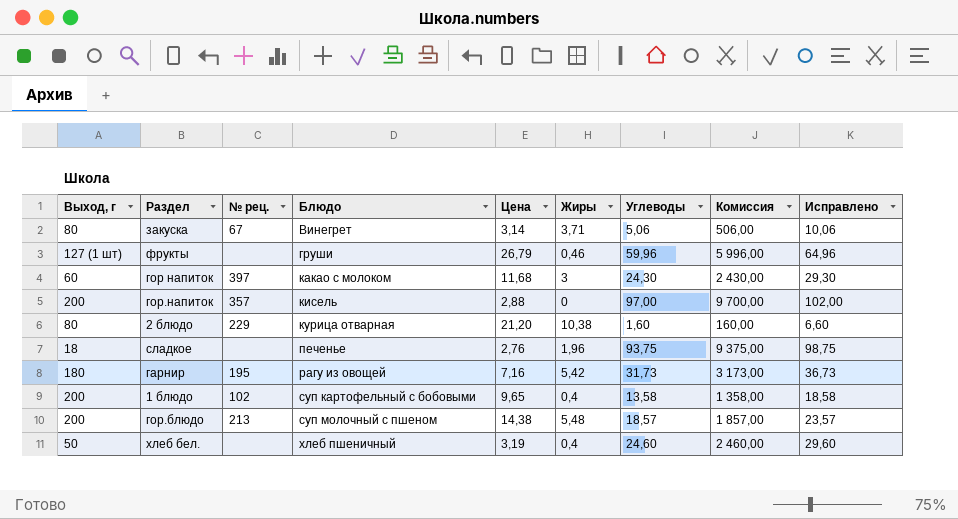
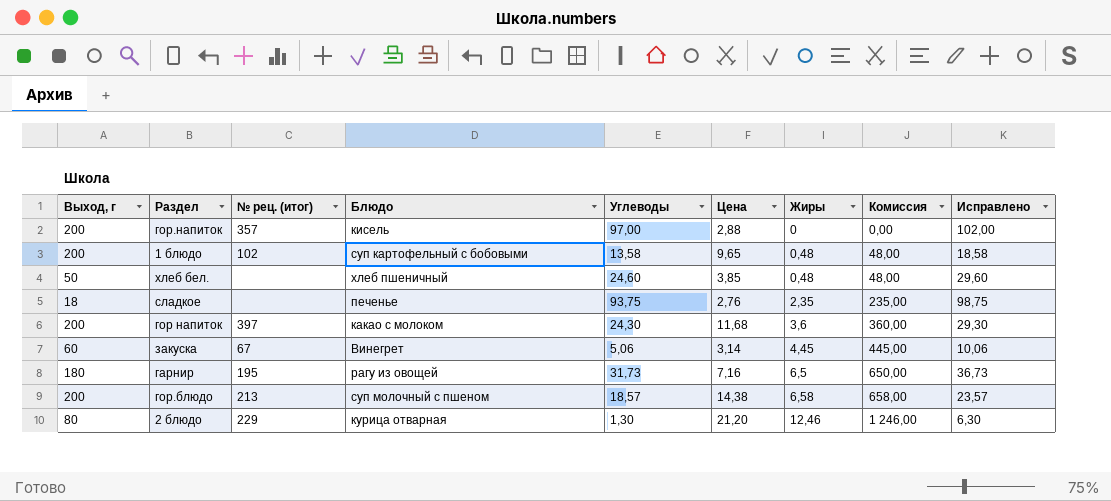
row order: Блюдо ascending -> Жиры ascending
column name: № рец. -> № рец. (итог)
column Углеводы | position: 7 -> 5
column Комиссия | formula: [Углеводы] * 100 -> [Жиры] * 100
row фрукты: 127 (1 шт) | none | груши | 26,79 | 0,46 | 59,96 | 5 996,00 | 64,96 -> none
1 блюдо | Жиры: 0,4 -> 0,48
хлеб бел. | Цена: 3,19 -> 3,85
хлеб бел. | Жиры: 0,4 -> 0,48
сладкое | Жиры: 1,96 -> 2,35
гор напиток | Выход, г: 60 -> 200
гор напиток | Жиры: 3 -> 3,6
закуска | Выход, г: 80 -> 60
закуска | Жиры: 3,71 -> 4,45
гарнир | Жиры: 5,42 -> 6,5
гор.блюдо | Жиры: 5,48 -> 6,58
2 блюдо | Углеводы: 1,60 -> 1,30
2 блюдо | Жиры: 10,38 -> 12,46
2 блюдо | Исправлено: 6,60 -> 6,30

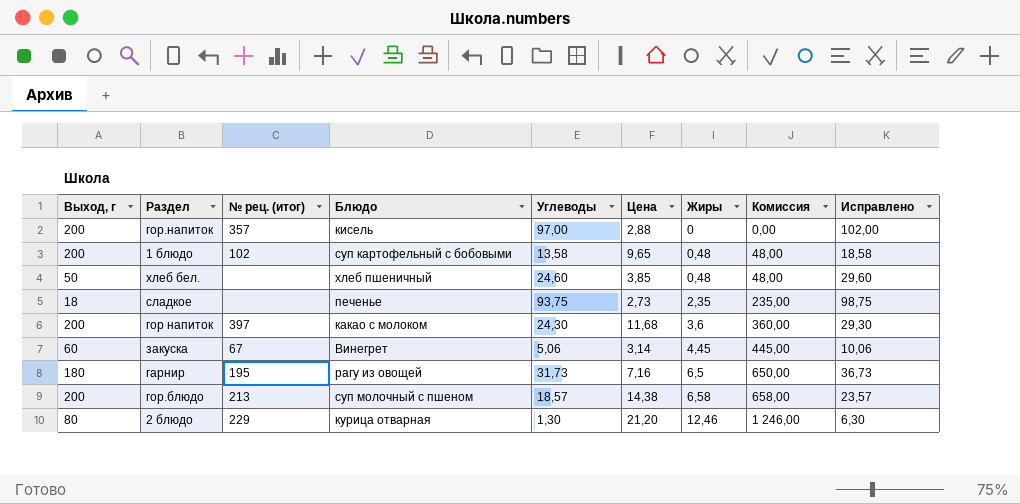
сладкое | Цена: 2,76 -> 2,73

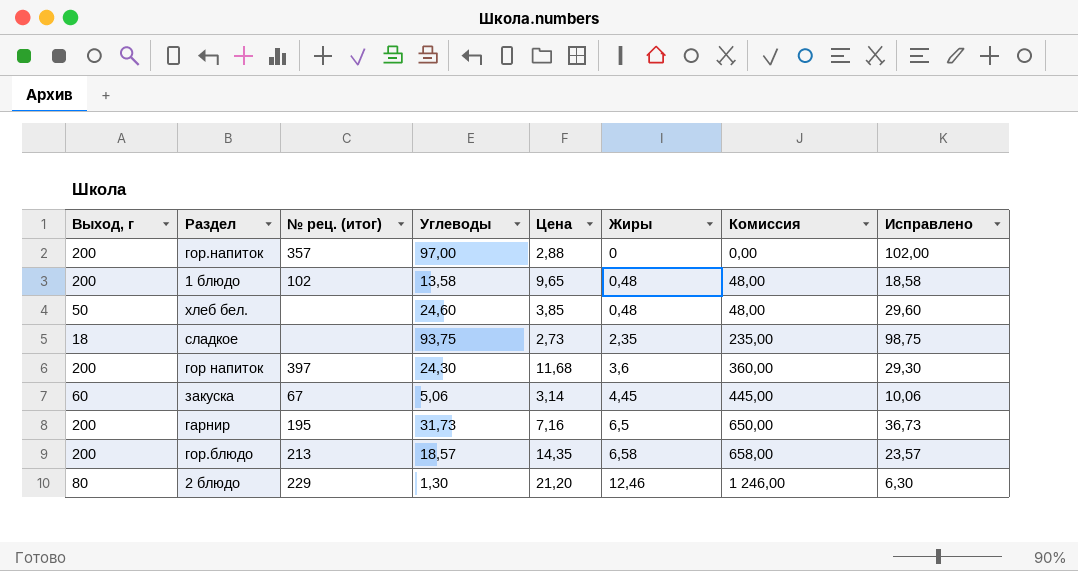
column Блюдо | position: 4 -> none
гарнир | Выход, г: 180 -> 200
гор.блюдо | Цена: 14,38 -> 14,35

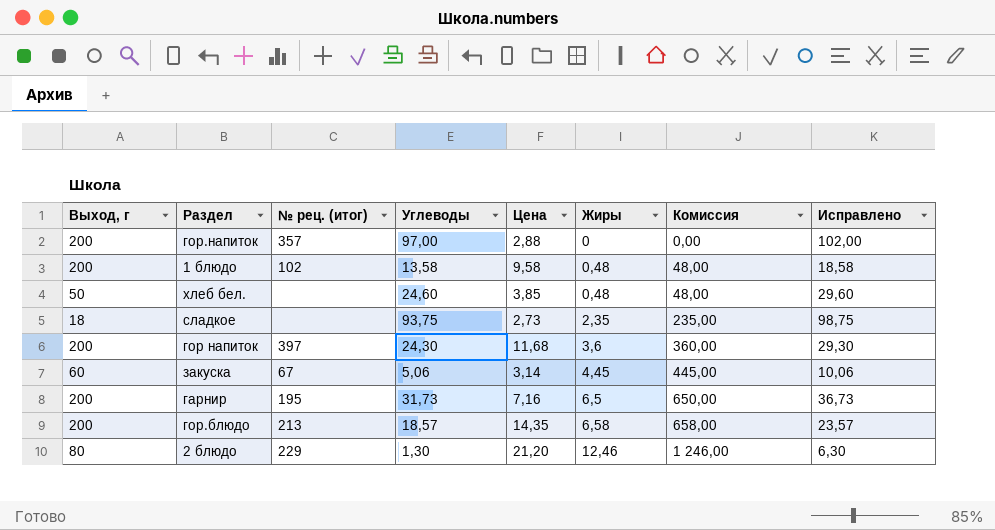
1 блюдо | Цена: 9,65 -> 9,58

